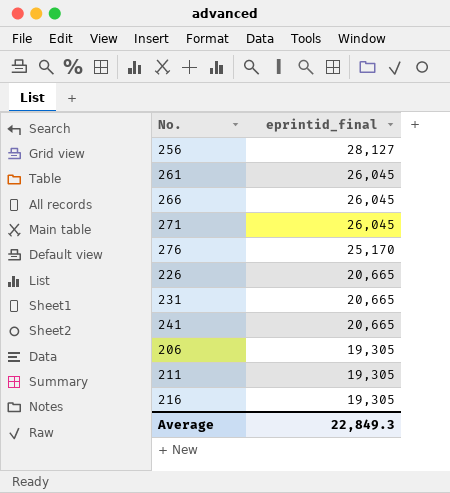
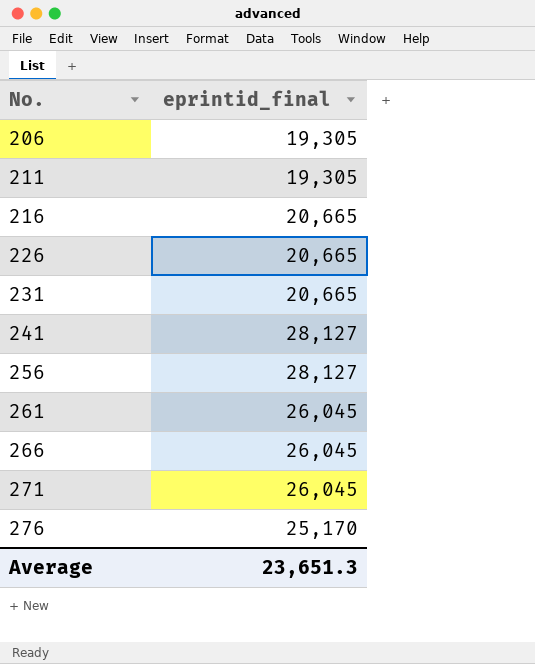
row order: eprintid_final descending -> No. ascending
216 | eprintid_final: 19,305 -> 20,665
241 | eprintid_final: 20,665 -> 28,127
Average | eprintid_final: 22,849.3 -> 23,651.3

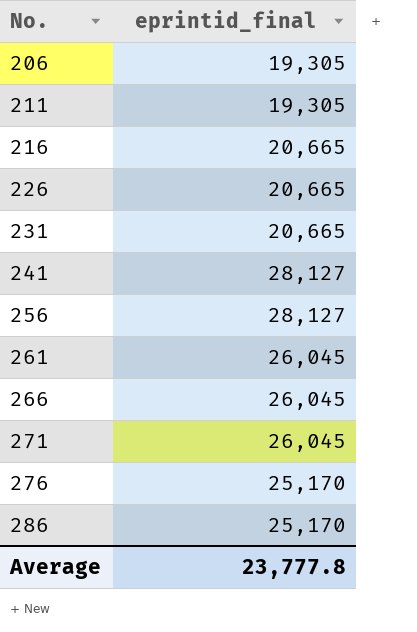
row 286: none -> 25,170
Average | eprintid_final: 23,651.3 -> 23,777.8

